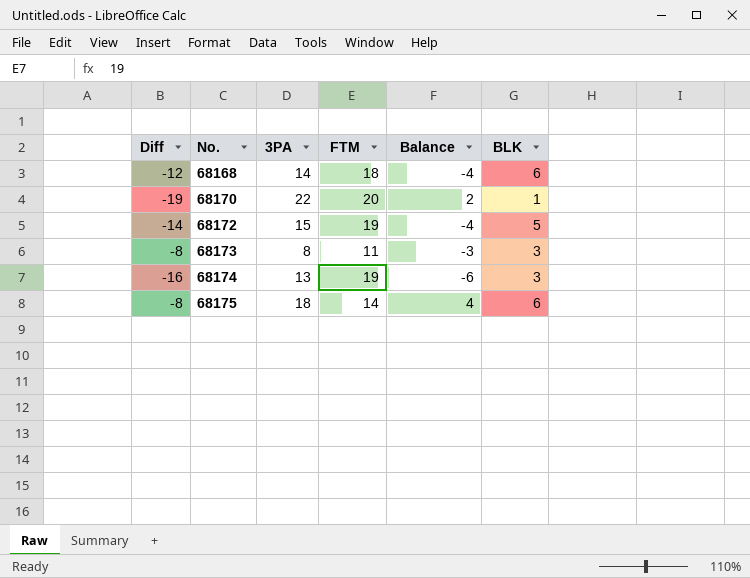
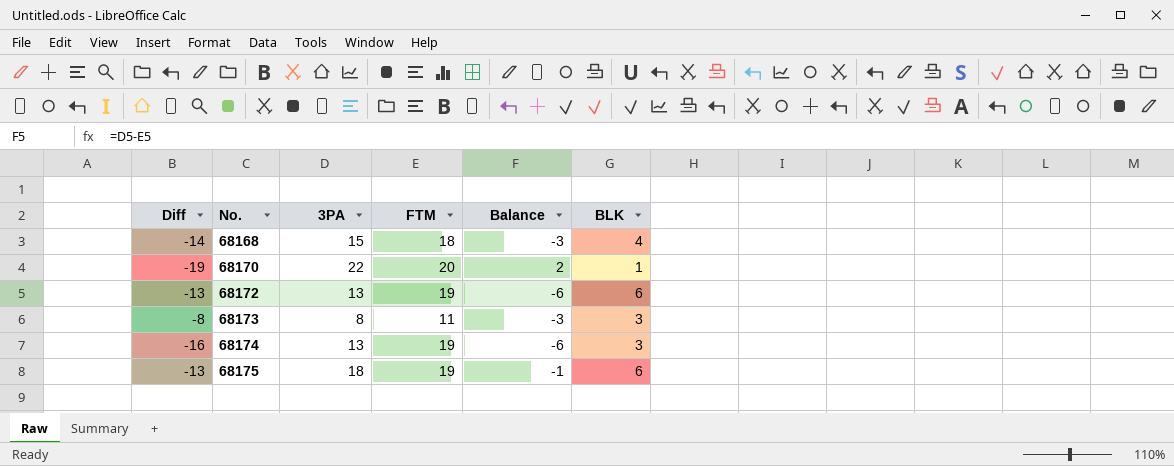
68168 | Diff: -12 -> -14
68168 | 3PA: 14 -> 15
68168 | Balance: -4 -> -3
68168 | BLK: 6 -> 4
68172 | Diff: -14 -> -13
68172 | 3PA: 15 -> 13
68172 | Balance: -4 -> -6
68172 | BLK: 5 -> 6
68175 | Diff: -8 -> -13
68175 | FTM: 14 -> 19
68175 | Balance: 4 -> -1

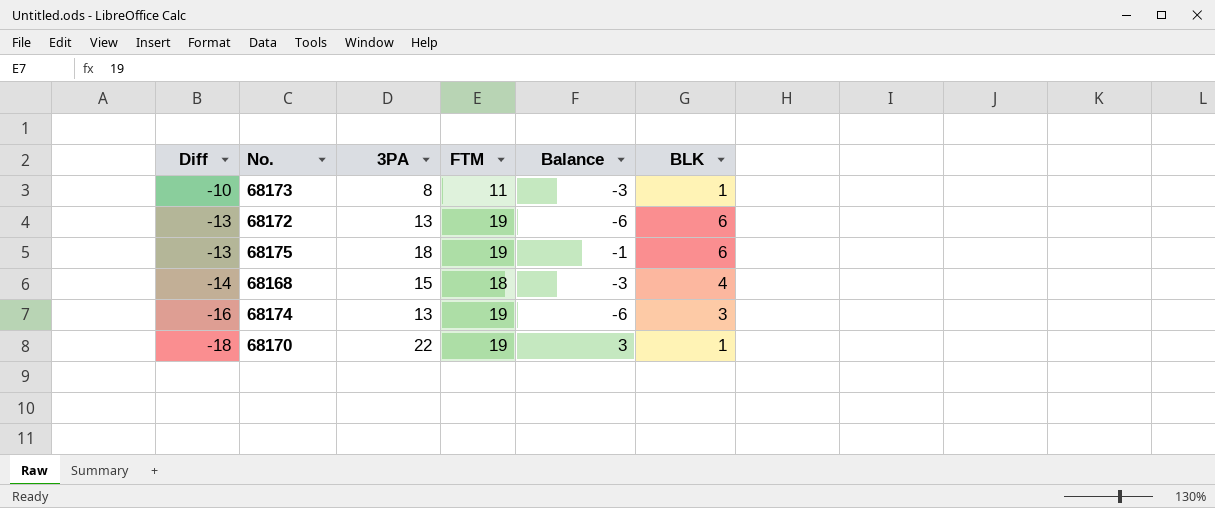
row order: No. ascending -> Diff descending
68173 | Diff: -8 -> -10
68173 | BLK: 3 -> 1
68170 | Diff: -19 -> -18
68170 | FTM: 20 -> 19
68170 | Balance: 2 -> 3

